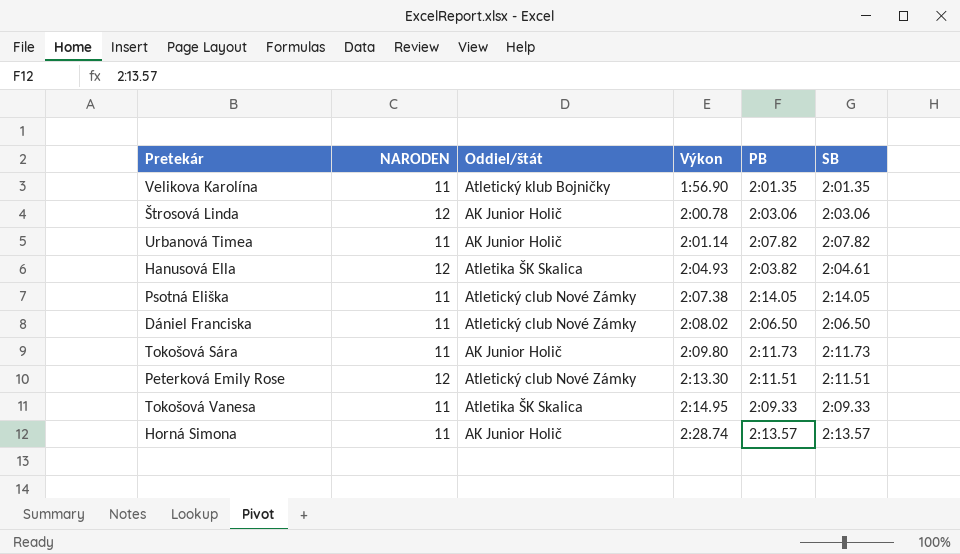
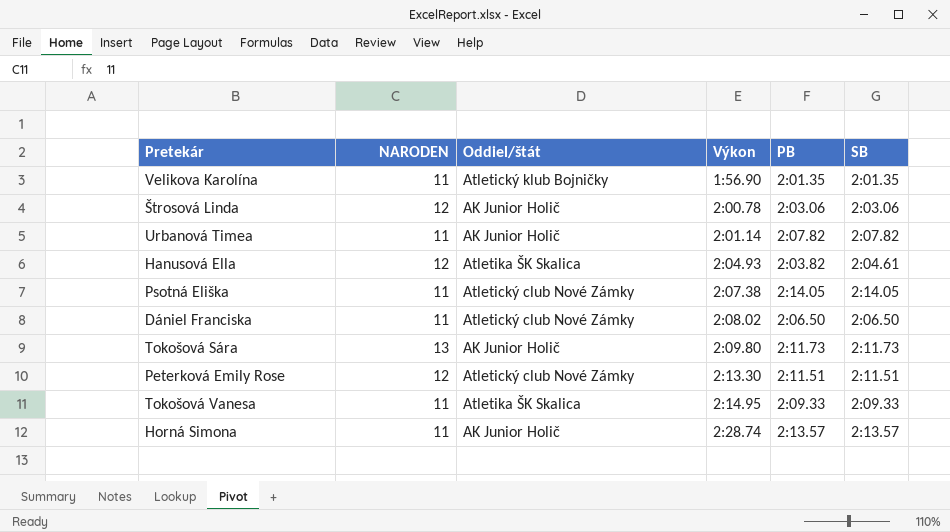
Tokošová Sára | NARODEN: 11 -> 13

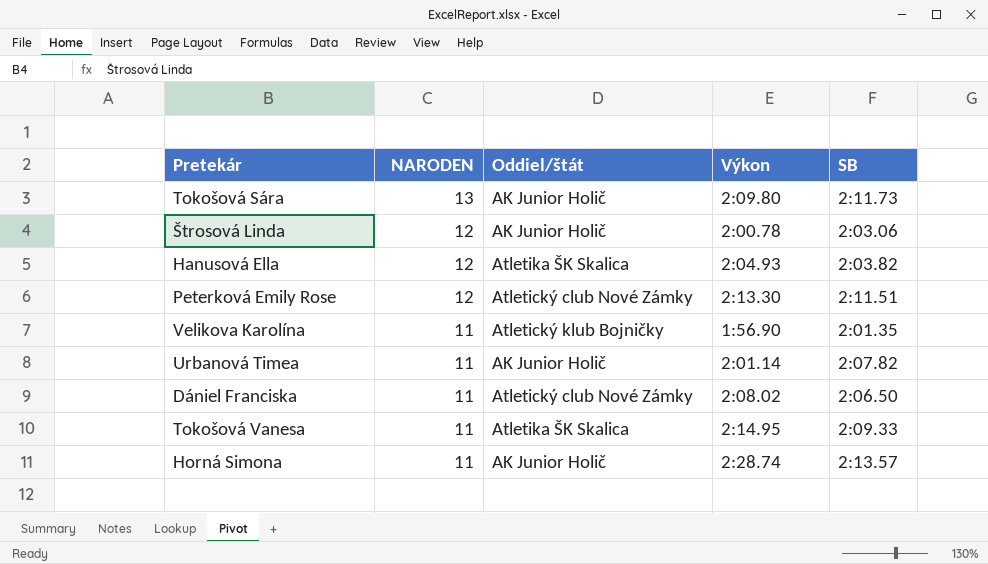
row order: Výkon ascending -> NARODEN descending
column PB | position: 5 -> none
row Psotná Eliška: 11 | Atletický club Nové Zámky | 2:07.38 | 2:14.05 | 2:14.05 -> none
Hanusová Ella | SB: 2:04.61 -> 2:03.82

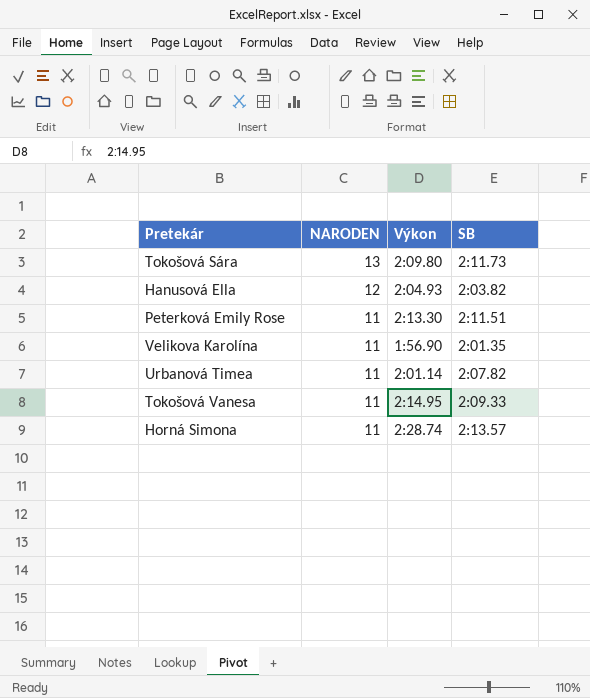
column Oddiel/štát | position: 3 -> none
row Štrosová Linda: 12 | AK Junior Holič | 2:00.78 | 2:03.06 -> none
row Dániel Franciska: 11 | Atletický club Nové Zámky | 2:08.02 | 2:06.50 -> none
Peterková Emily Rose | NARODEN: 12 -> 11

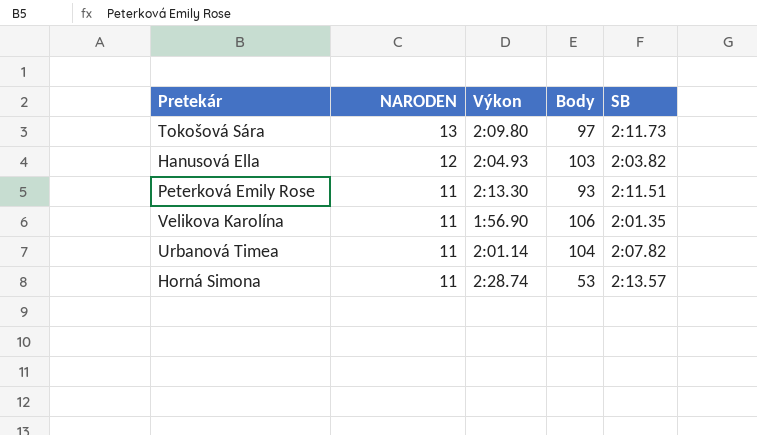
column Body | position: none -> 4
row Tokošová Vanesa: 11 | 2:14.95 | 2:09.33 -> none

